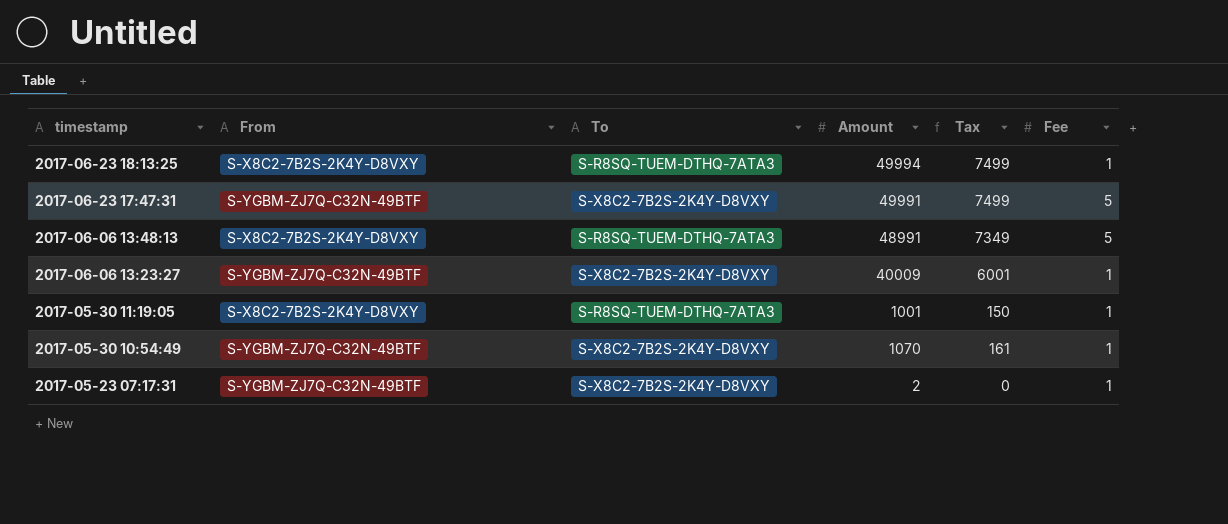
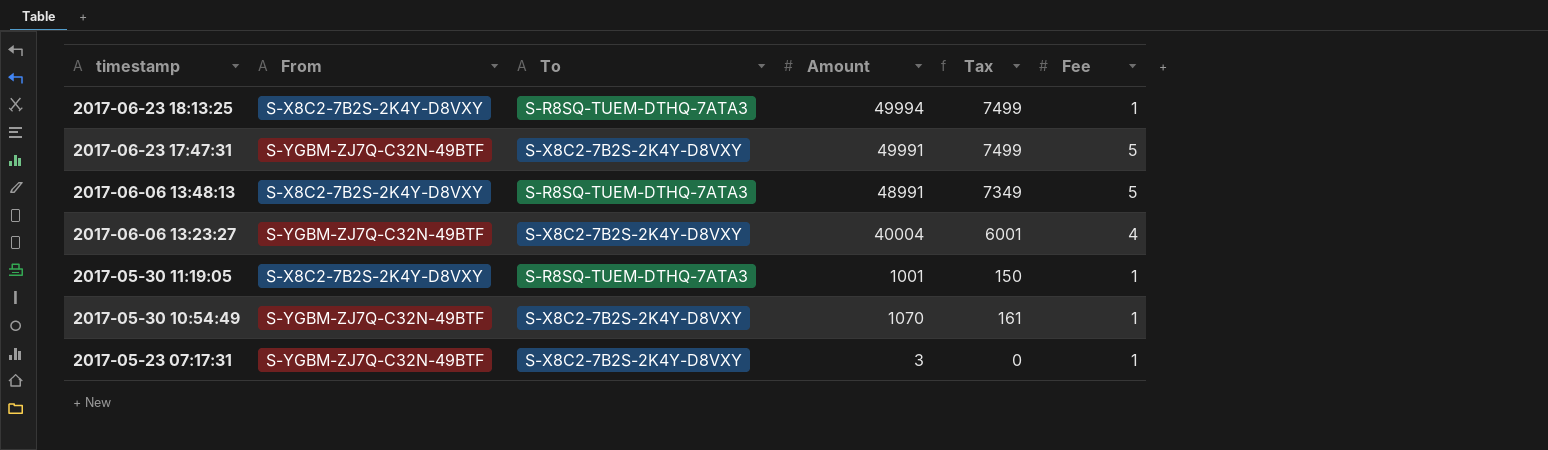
2017-06-06 13:23:27 | Amount: 40009 -> 40004
2017-06-06 13:23:27 | Fee: 1 -> 4
2017-05-23 07:17:31 | Amount: 2 -> 3

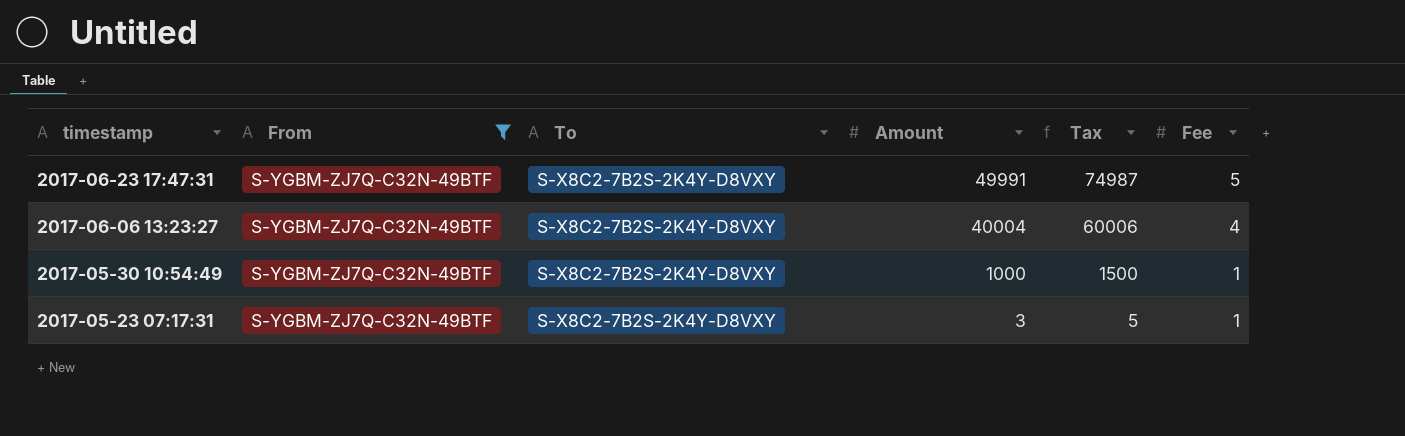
filter: none -> From = S-YGBM-ZJ7Q-C32N-49BTF
column Tax | formula: [Amount] * 0.15 -> [Amount] * 1.5
2017-05-30 10:54:49 | Amount: 1070 -> 1000

